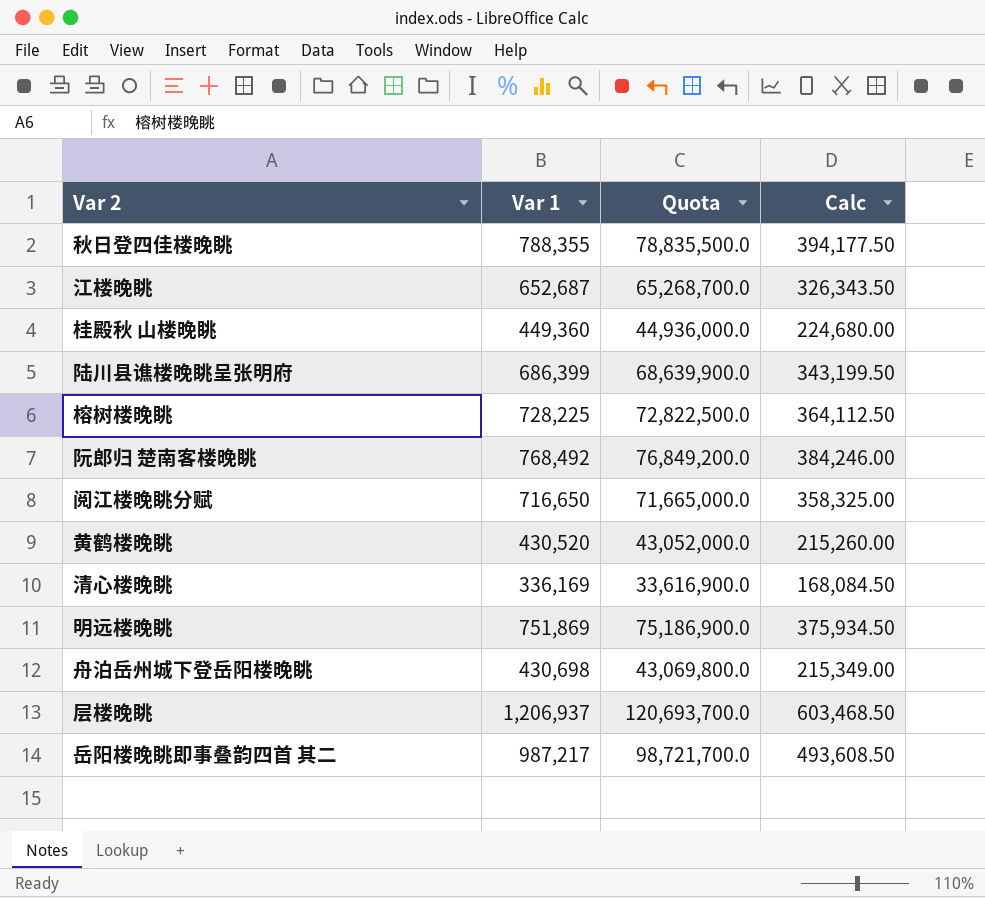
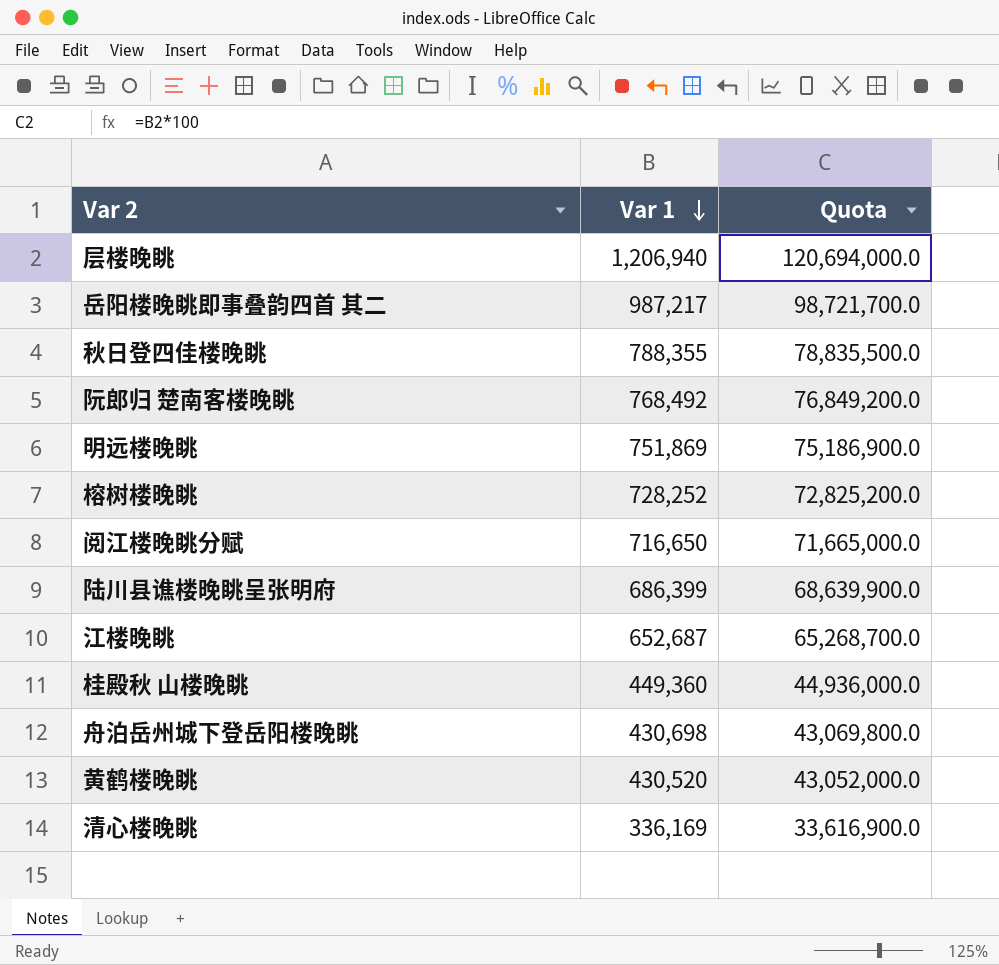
row order: none -> Var 1 descending
column Calc | formula: [Var 1] * 0.5 -> none
层楼晚眺 | Var 1: 1,206,937 -> 1,206,940
层楼晚眺 | Quota: 120,693,700.0 -> 120,694,000.0
榕树楼晚眺 | Var 1: 728,225 -> 728,252
榕树楼晚眺 | Quota: 72,822,500.0 -> 72,825,200.0

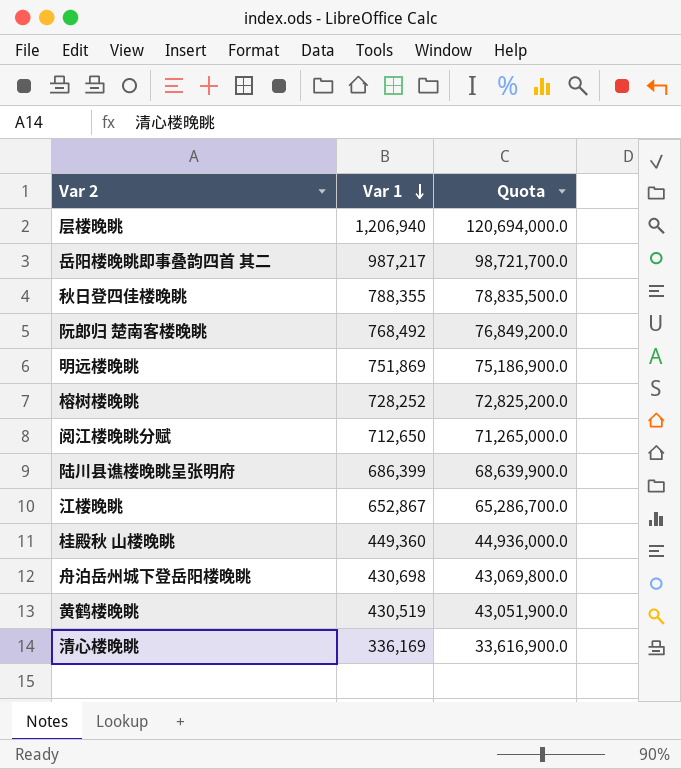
阅江楼晚眺分赋 | Var 1: 716,650 -> 712,650
阅江楼晚眺分赋 | Quota: 71,665,000.0 -> 71,265,000.0
江楼晚眺 | Var 1: 652,687 -> 652,867
江楼晚眺 | Quota: 65,268,700.0 -> 65,286,700.0
黄鹤楼晚眺 | Var 1: 430,520 -> 430,519
黄鹤楼晚眺 | Quota: 43,052,000.0 -> 43,051,900.0

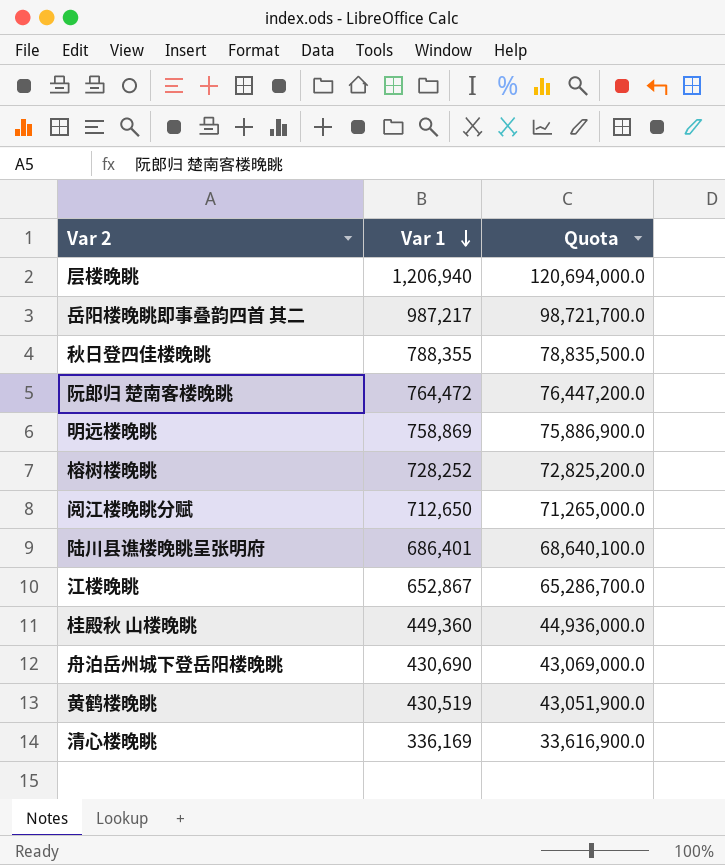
阮郎归 楚南客楼晚眺 | Var 1: 768,492 -> 764,472
阮郎归 楚南客楼晚眺 | Quota: 76,849,200.0 -> 76,447,200.0
明远楼晚眺 | Var 1: 751,869 -> 758,869
明远楼晚眺 | Quota: 75,186,900.0 -> 75,886,900.0
陆川县谯楼晚眺呈张明府 | Var 1: 686,399 -> 686,401
陆川县谯楼晚眺呈张明府 | Quota: 68,639,900.0 -> 68,640,100.0
舟泊岳州城下登岳阳楼晚眺 | Var 1: 430,698 -> 430,690
舟泊岳州城下登岳阳楼晚眺 | Quota: 43,069,800.0 -> 43,069,000.0

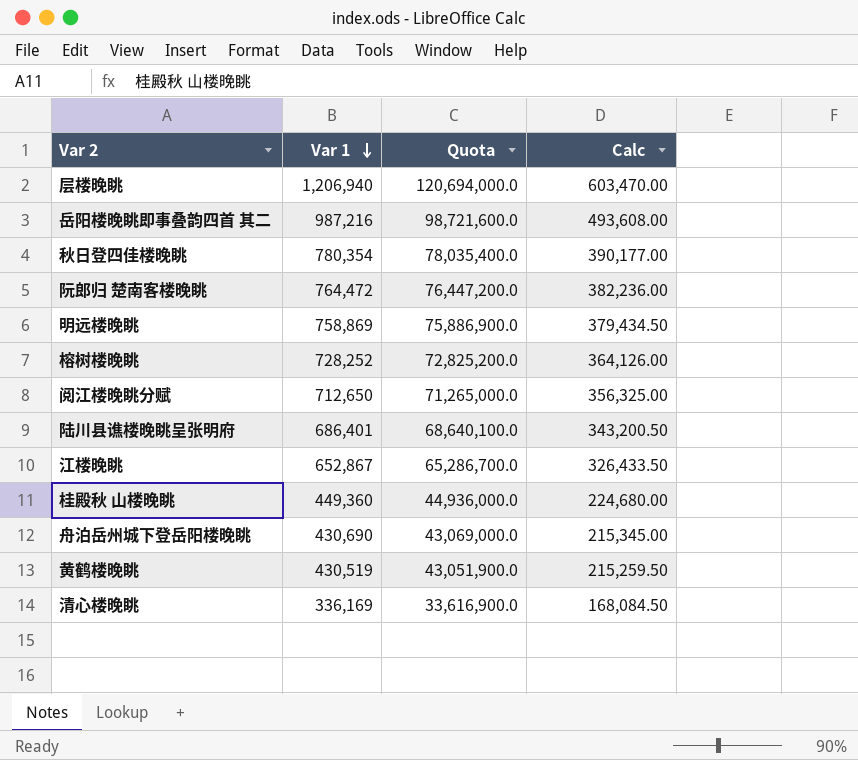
column Calc | formula: none -> [Var 1] * 0.5
岳阳楼晚眺即事叠韵四首 其二 | Var 1: 987,217 -> 987,216
岳阳楼晚眺即事叠韵四首 其二 | Quota: 98,721,700.0 -> 98,721,600.0
秋日登四佳楼晚眺 | Var 1: 788,355 -> 780,354
秋日登四佳楼晚眺 | Quota: 78,835,500.0 -> 78,035,400.0

